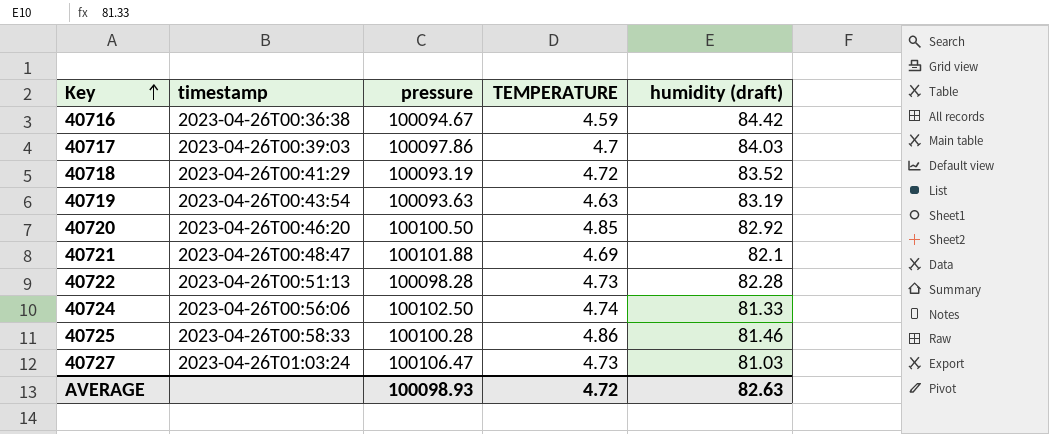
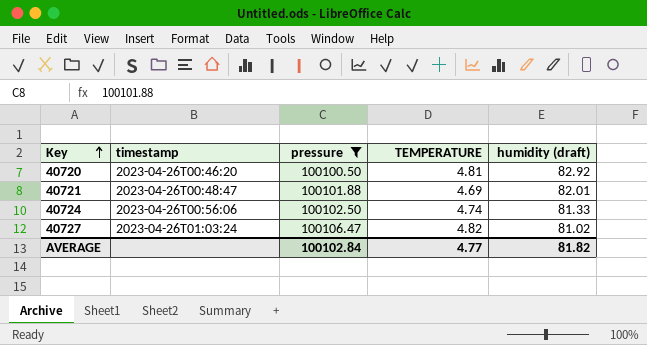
filter: none -> pressure >= 100100.50
40720 | TEMPERATURE: 4.85 -> 4.81
40721 | humidity (draft): 82.1 -> 82.01
40727 | TEMPERATURE: 4.73 -> 4.82
40727 | humidity (draft): 81.03 -> 81.02
AVERAGE | pressure: 100098.93 -> 100102.84
AVERAGE | TEMPERATURE: 4.72 -> 4.77
AVERAGE | humidity (draft): 82.63 -> 81.82

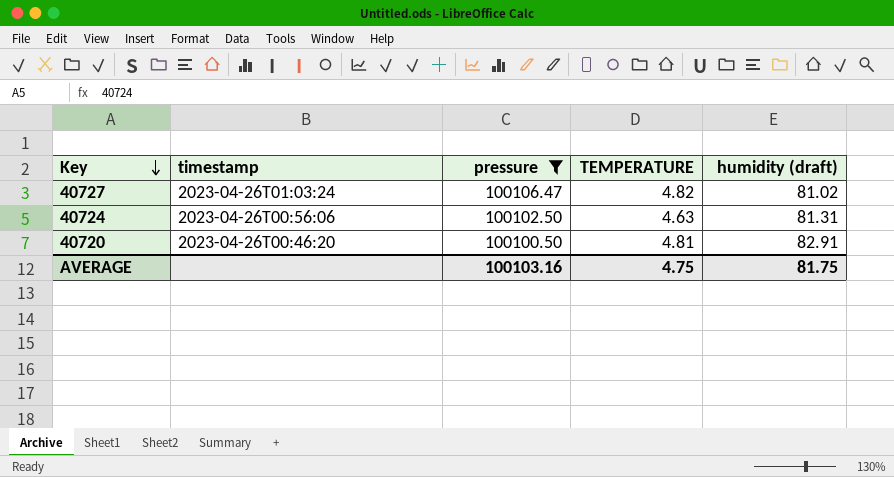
row order: Key ascending -> Key descending
row 40721: 2023-04-26T00:48:47 | 100101.88 | 4.69 | 82.01 -> none
40724 | TEMPERATURE: 4.74 -> 4.63
40724 | humidity (draft): 81.33 -> 81.31
40720 | humidity (draft): 82.92 -> 82.91
AVERAGE | pressure: 100102.84 -> 100103.16
AVERAGE | TEMPERATURE: 4.77 -> 4.75
AVERAGE | humidity (draft): 81.82 -> 81.75

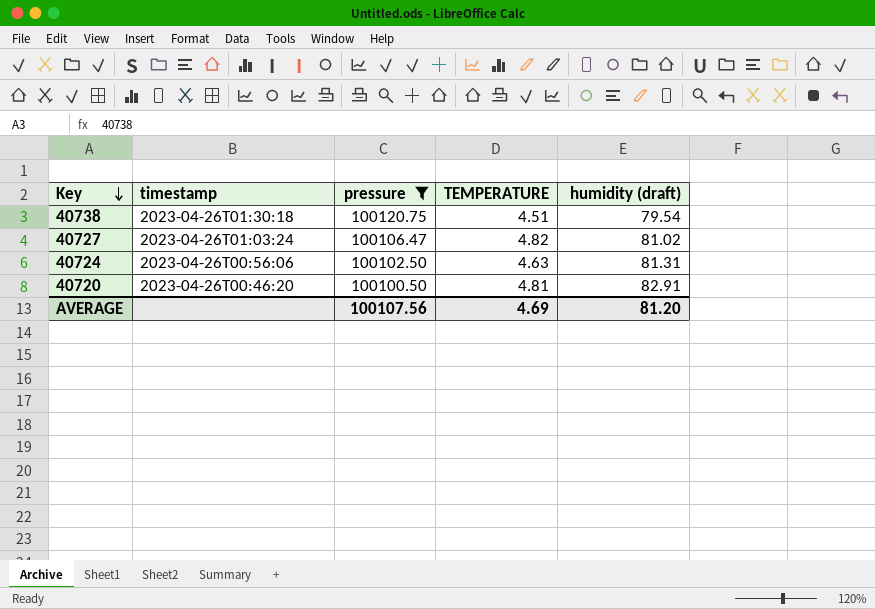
row 40738: none -> 2023-04-26T01:30:18 | 100120.75 | 4.51 | 79.54
AVERAGE | pressure: 100103.16 -> 100107.56
AVERAGE | TEMPERATURE: 4.75 -> 4.69
AVERAGE | humidity (draft): 81.75 -> 81.20

